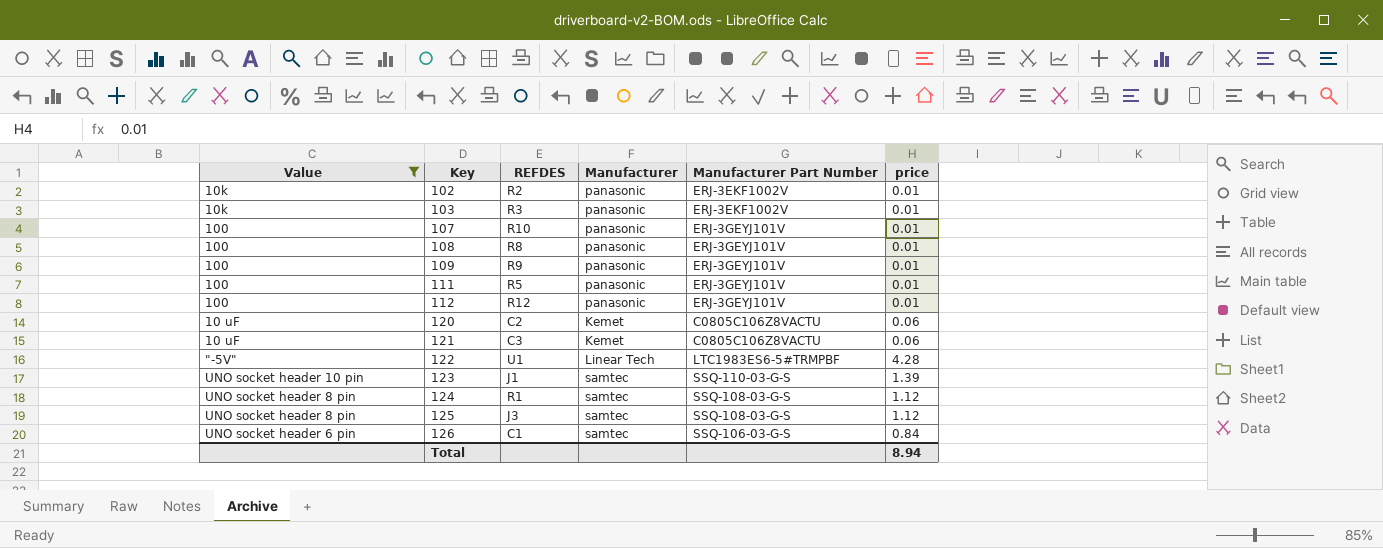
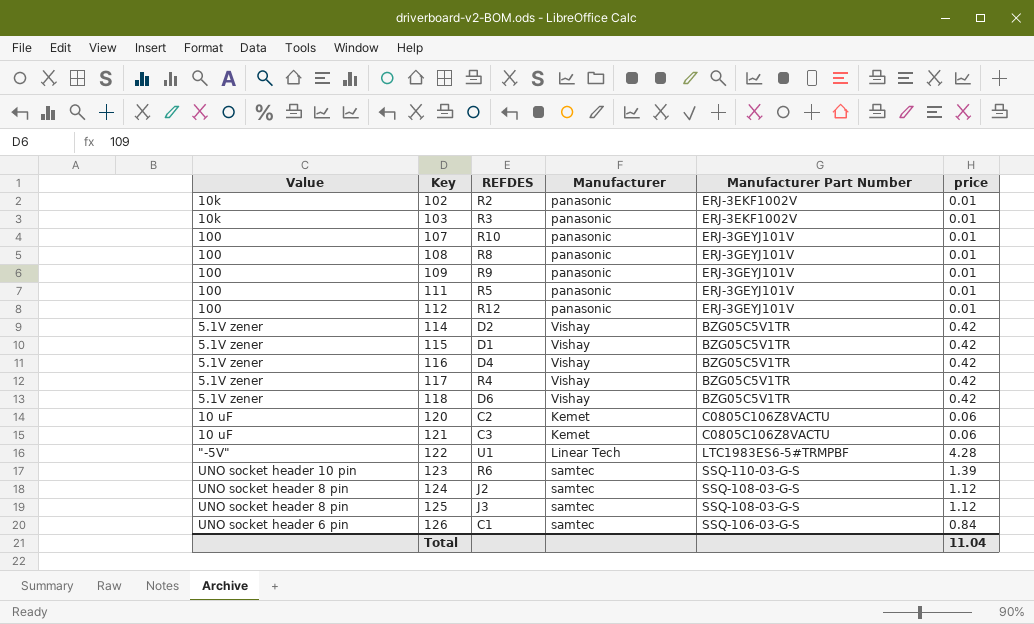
filter: Value != 5.1V zener -> none
123 | REFDES: J1 -> R6
124 | REFDES: R1 -> J2
Total | price: 8.94 -> 11.04

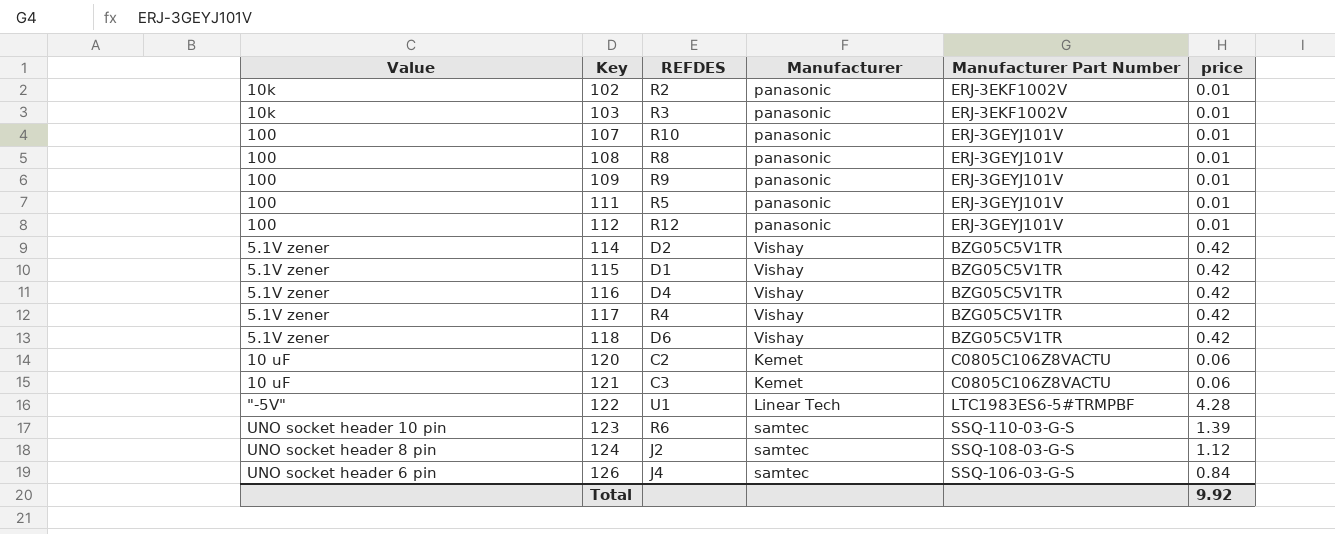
row 125: UNO socket header 8 pin | J3 | samtec | SSQ-108-03-G-S | 1.12 -> none
126 | REFDES: C1 -> J4
Total | price: 11.04 -> 9.92

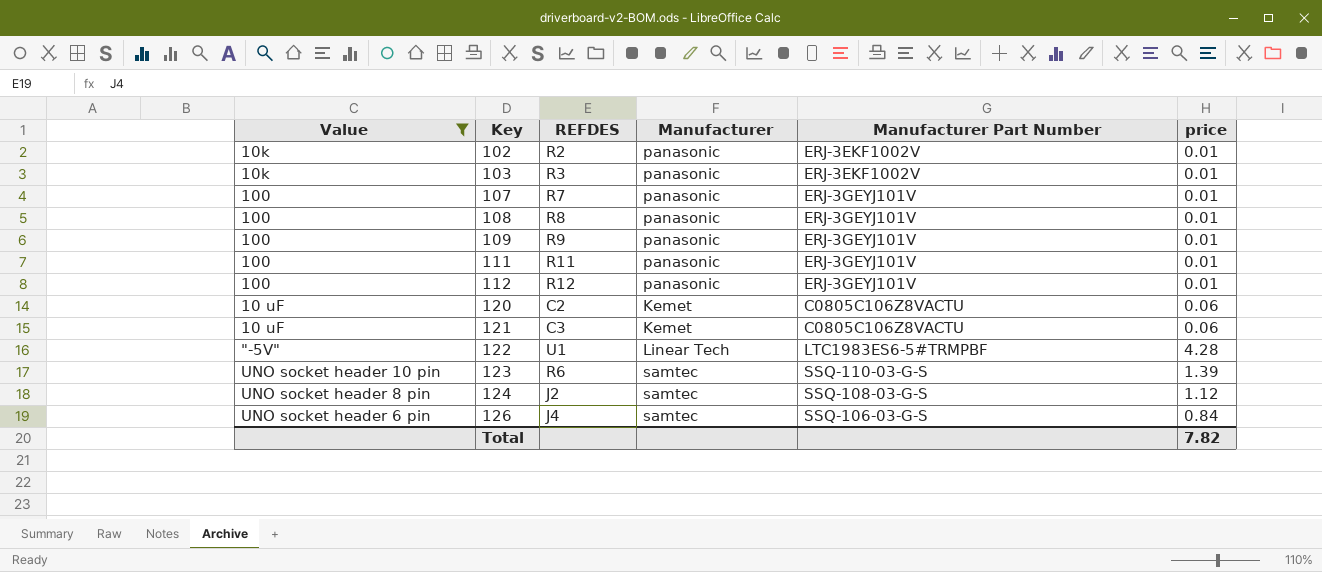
filter: none -> Value != 5.1V zener
107 | REFDES: R10 -> R7
111 | REFDES: R5 -> R11
Total | price: 9.92 -> 7.82

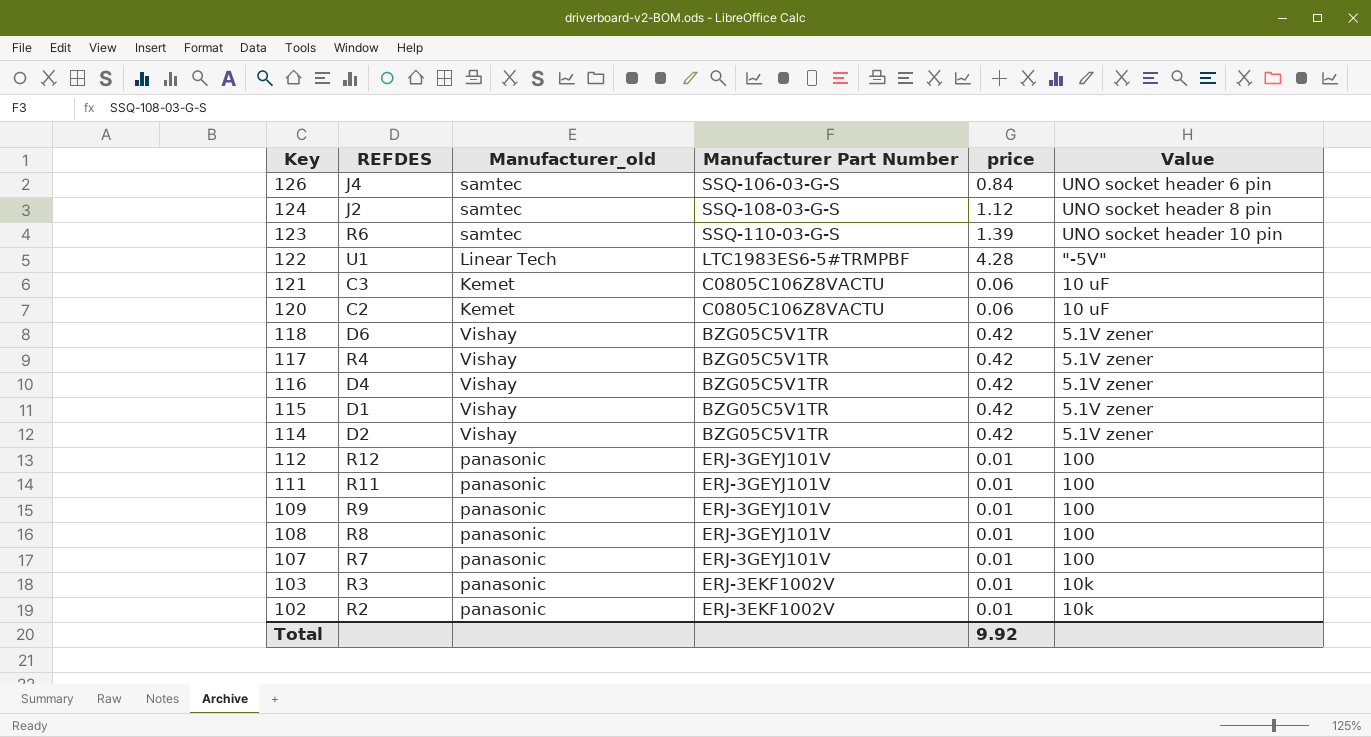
filter: Value != 5.1V zener -> none
row order: Key ascending -> Key descending
column name: Manufacturer -> Manufacturer_old
column Value | position: 1 -> 6
Total | price: 7.82 -> 9.92

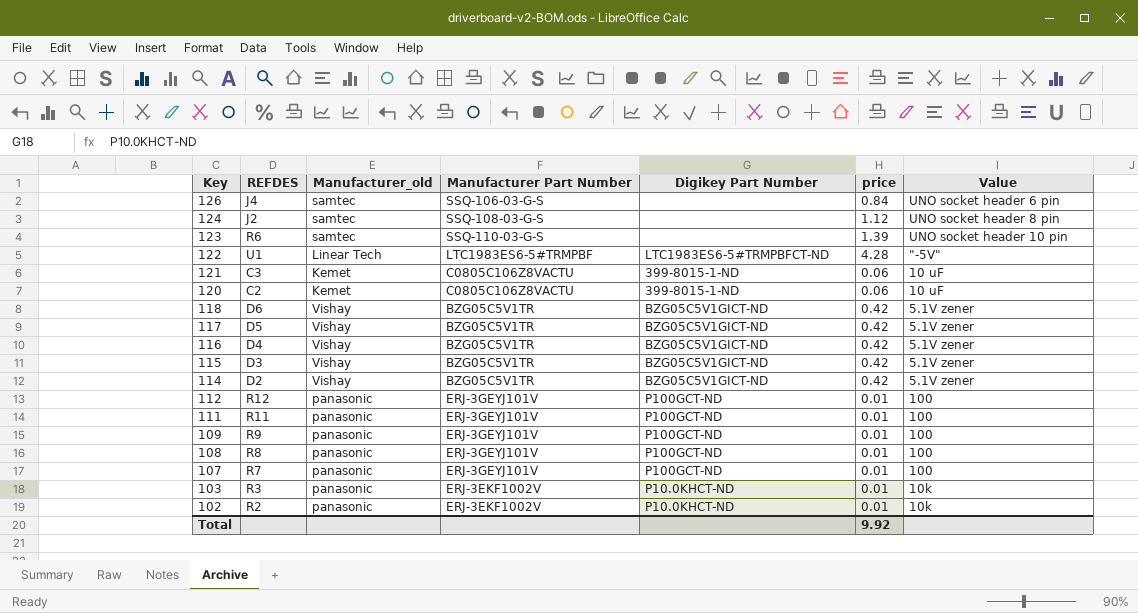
column Digikey Part Number | position: none -> 5
117 | REFDES: R4 -> D5
115 | REFDES: D1 -> D3

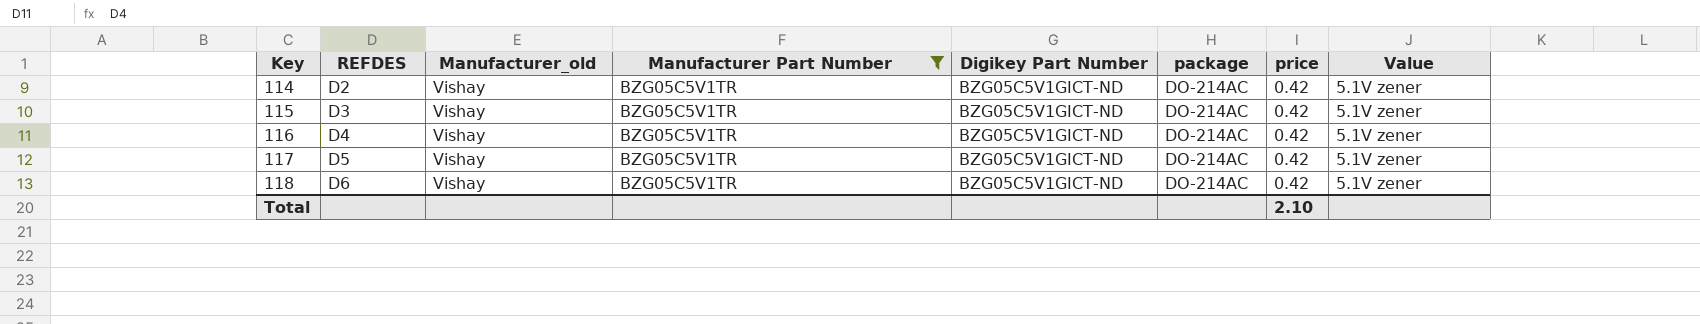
filter: none -> Manufacturer Part Number = BZG05C5V1TR
row order: Key descending -> Key ascending
column package | position: none -> 6
Total | price: 9.92 -> 2.10

